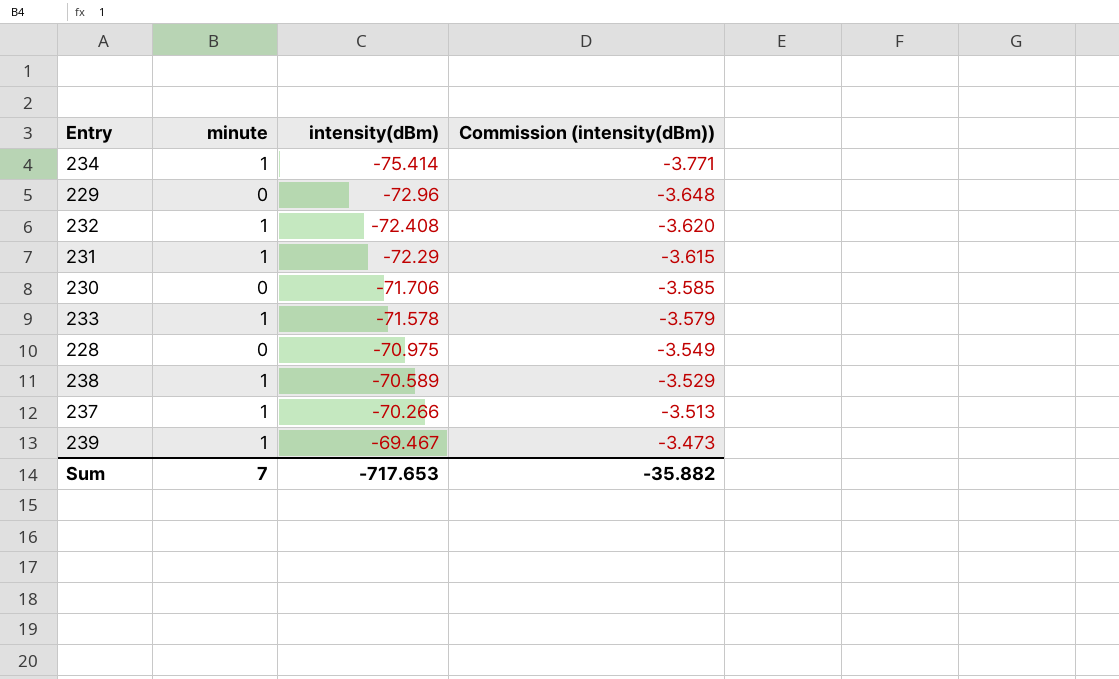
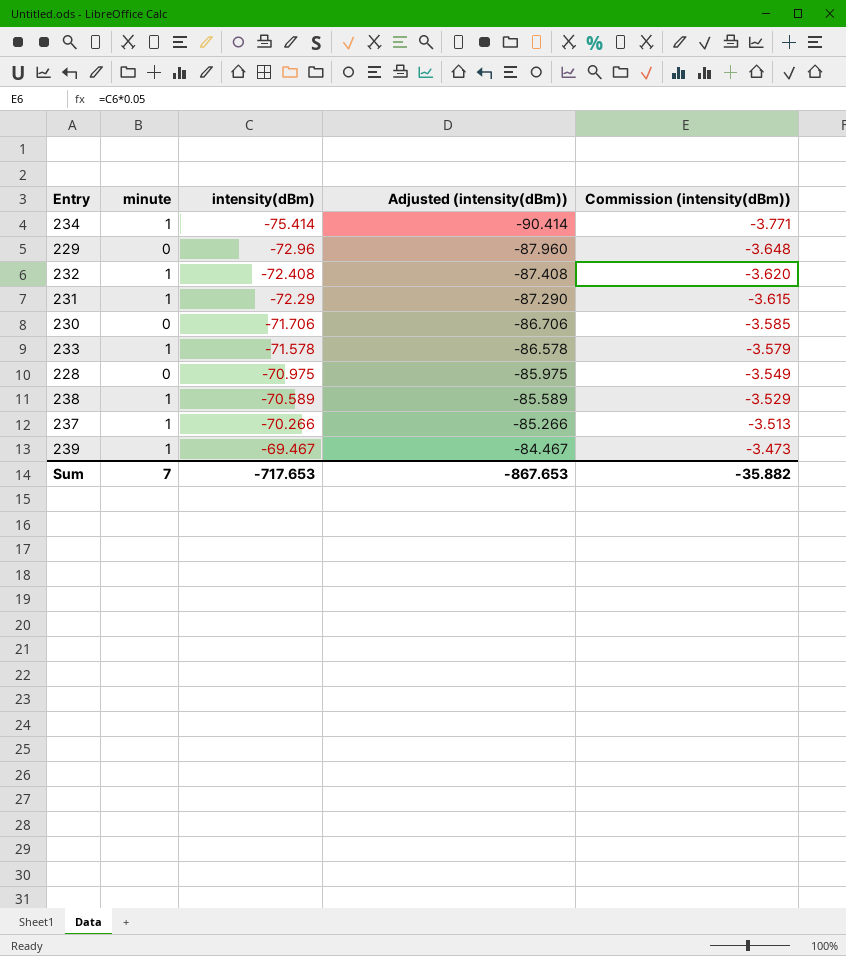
column Adjusted (intensity(dBm)) | formula: none -> [intensity(dBm)] - 15

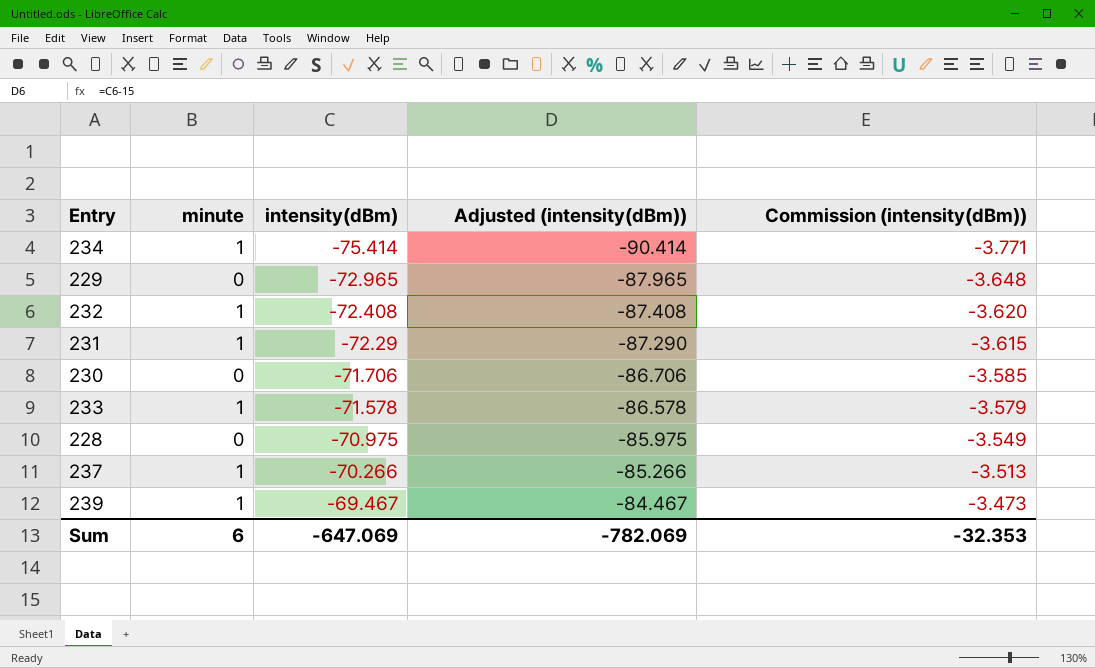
row 238: 1 | -70.589 | -85.589 | -3.529 -> none
229 | intensity(dBm): -72.96 -> -72.965
229 | Adjusted (intensity(dBm)): -87.960 -> -87.965
Sum | minute: 7 -> 6
Sum | intensity(dBm): -717.653 -> -647.069
Sum | Adjusted (intensity(dBm)): -867.653 -> -782.069
Sum | Commission (intensity(dBm)): -35.882 -> -32.353

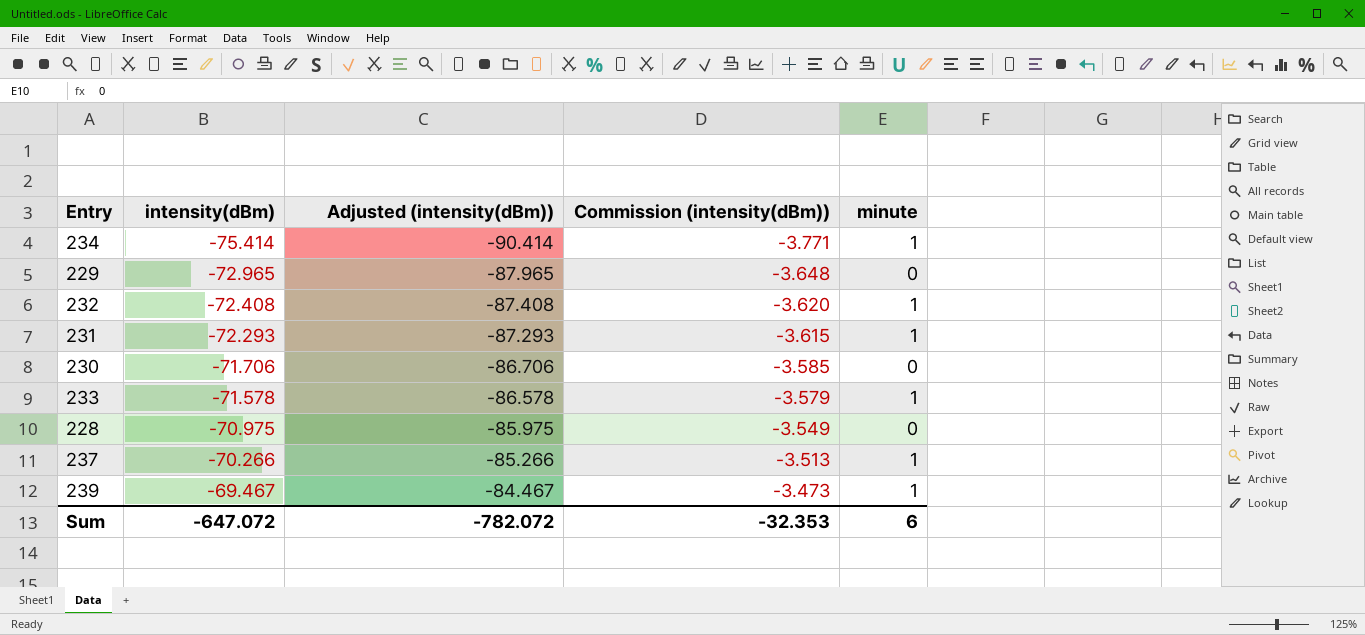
column minute | position: 2 -> 5
231 | intensity(dBm): -72.29 -> -72.293
231 | Adjusted (intensity(dBm)): -87.290 -> -87.293
Sum | intensity(dBm): -647.069 -> -647.072
Sum | Adjusted (intensity(dBm)): -782.069 -> -782.072

